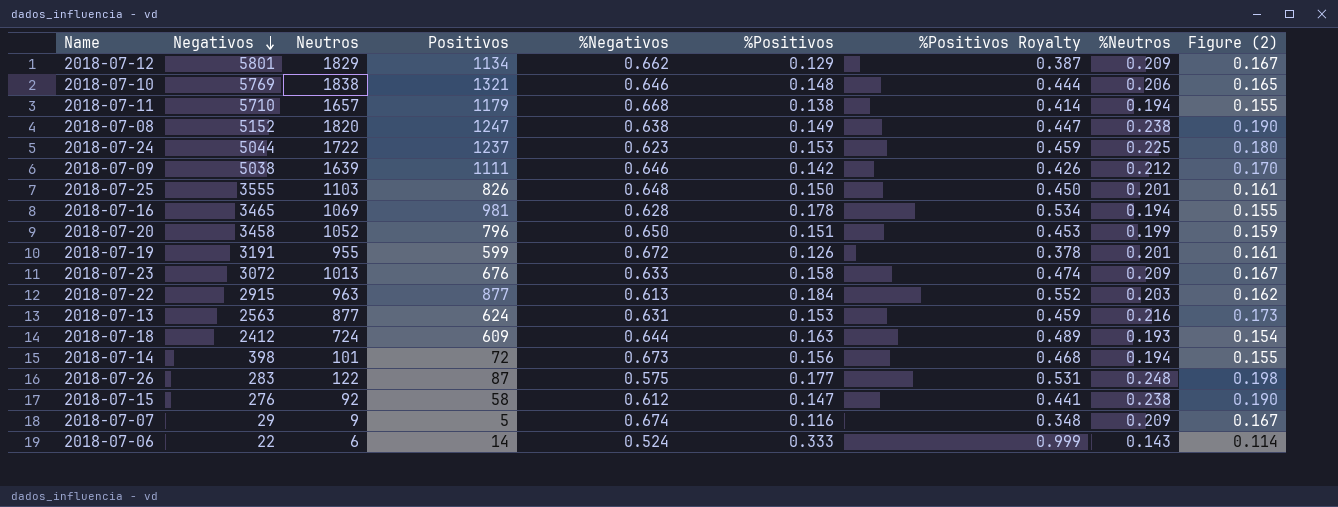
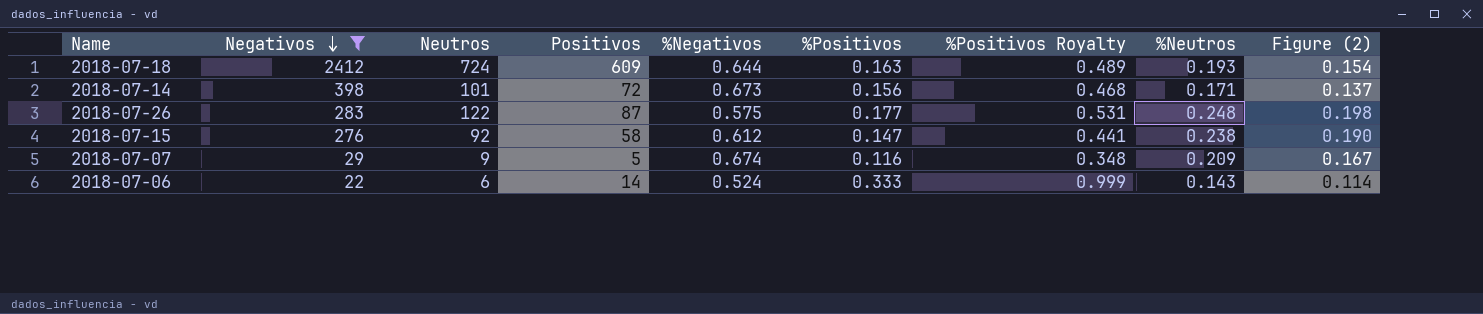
filter: none -> Negativos <= 2412
2018-07-14 | %Neutros: 0.194 -> 0.171
2018-07-14 | Figure (2): 0.155 -> 0.137

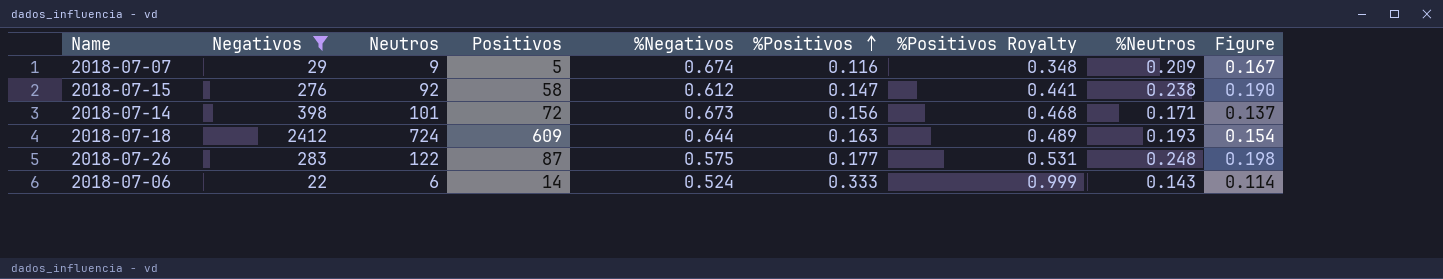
row order: Negativos descending -> %Positivos ascending
column name: Figure (2) -> Figure

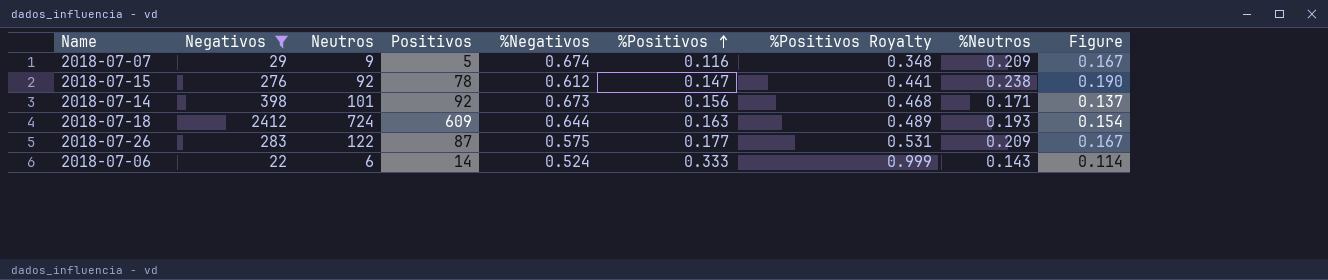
2018-07-15 | Positivos: 58 -> 78
2018-07-14 | Positivos: 72 -> 92
2018-07-26 | %Neutros: 0.248 -> 0.209
2018-07-26 | Figure: 0.198 -> 0.167

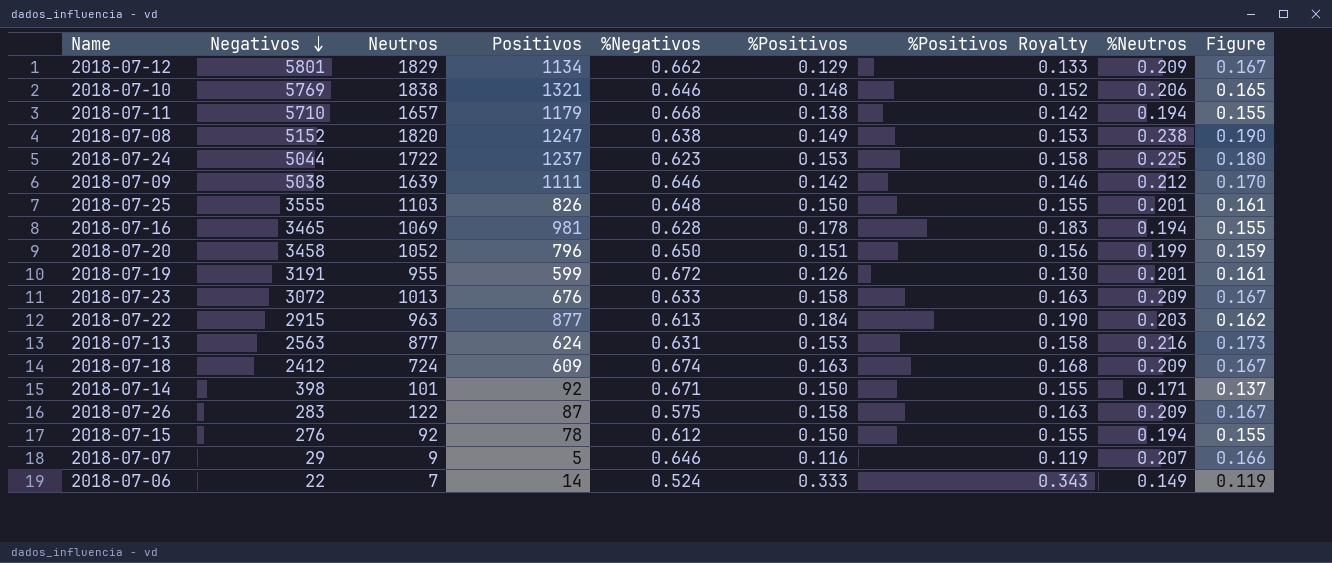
filter: Negativos <= 2412 -> none
row order: %Positivos ascending -> Negativos descending
column %Positivos Royalty | formula: [%Positivos] * 3 -> [%Positivos] * 1.03
2018-07-18 | %Negativos: 0.644 -> 0.674
2018-07-18 | %Neutros: 0.193 -> 0.209
2018-07-18 | Figure: 0.154 -> 0.167
2018-07-14 | %Negativos: 0.673 -> 0.671
2018-07-14 | %Positivos: 0.156 -> 0.150
2018-07-26 | %Positivos: 0.177 -> 0.158
2018-07-15 | %Positivos: 0.147 -> 0.150
2018-07-15 | %Neutros: 0.238 -> 0.194
2018-07-15 | Figure: 0.190 -> 0.155
2018-07-07 | %Negativos: 0.674 -> 0.646
2018-07-07 | %Neutros: 0.209 -> 0.207
2018-07-07 | Figure: 0.167 -> 0.166
2018-07-06 | Neutros: 6 -> 7
2018-07-06 | %Neutros: 0.143 -> 0.149
2018-07-06 | Figure: 0.114 -> 0.119

